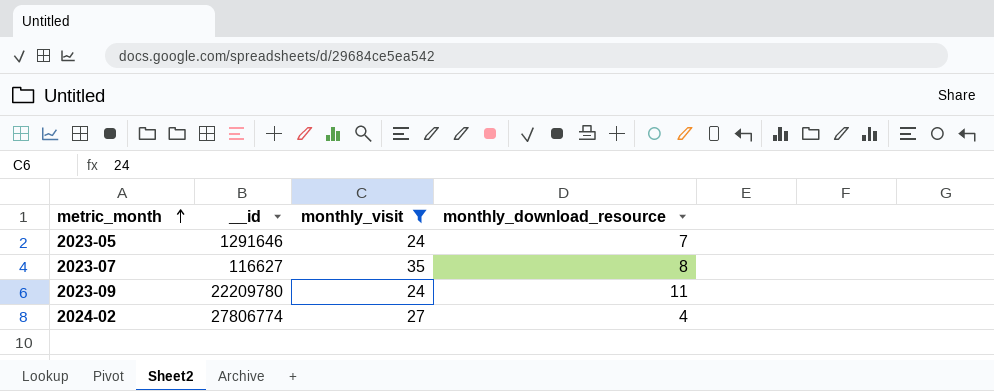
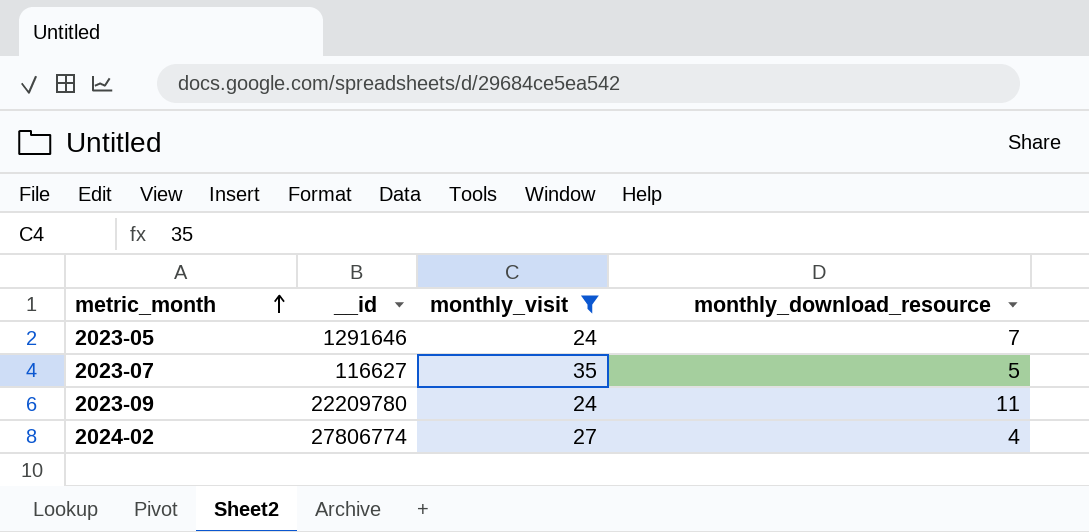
2023-07 | monthly_download_resource: 8 -> 5

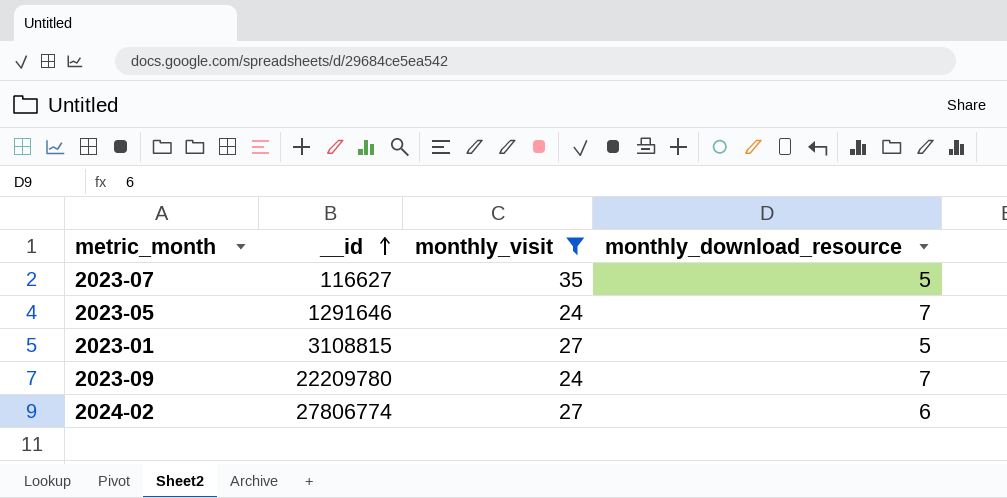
row order: metric_month ascending -> __id ascending
row 2023-01: none -> 3108815 | 27 | 5
2023-09 | monthly_download_resource: 11 -> 7
2024-02 | monthly_download_resource: 4 -> 6

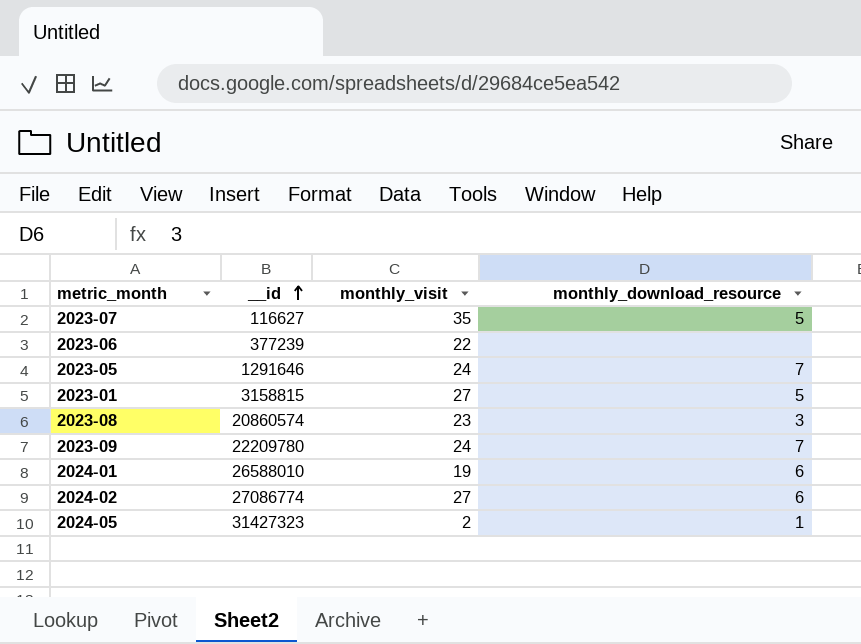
filter: monthly_visit >= 24 -> none
2023-01 | __id: 3108815 -> 3158815
2024-02 | __id: 27806774 -> 27086774

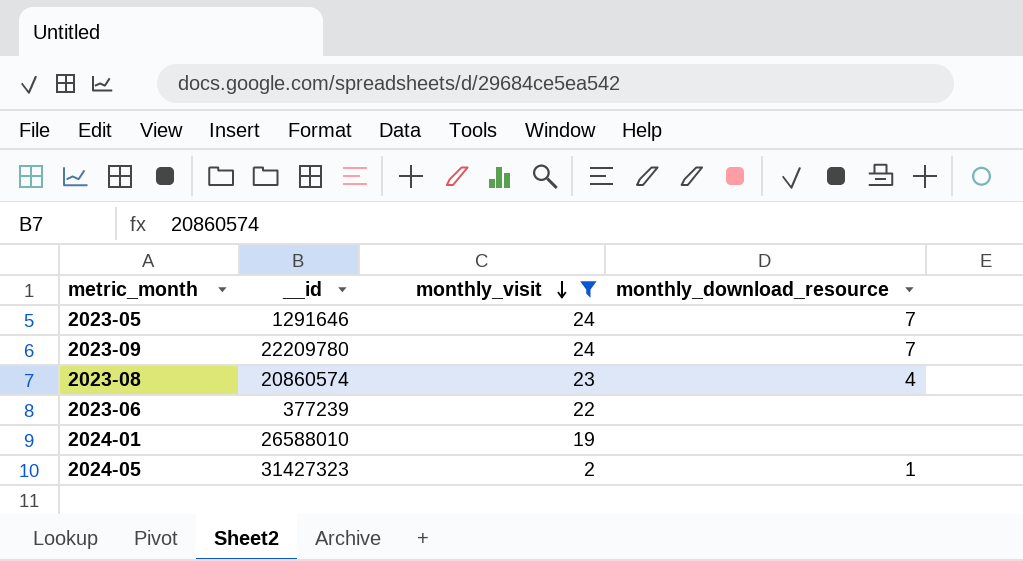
filter: none -> monthly_visit <= 24
row order: __id ascending -> monthly_visit descending
2023-08 | monthly_download_resource: 3 -> 4
2024-01 | monthly_download_resource: 6 -> none

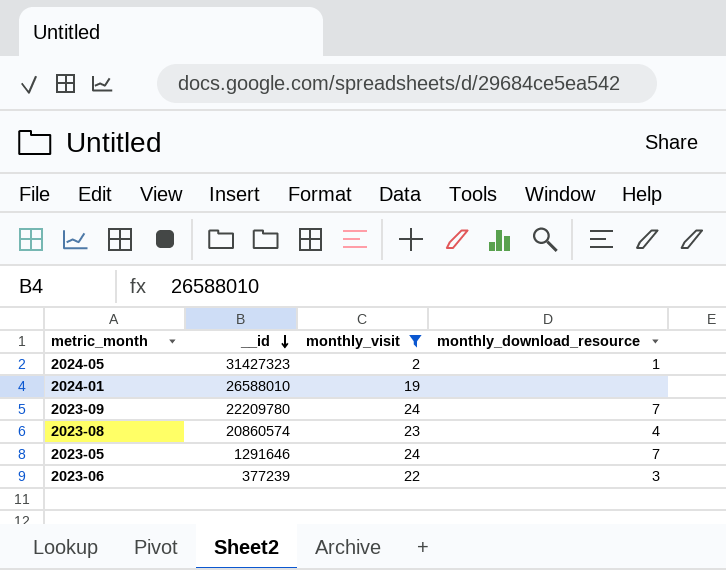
row order: monthly_visit descending -> __id descending
2023-06 | monthly_download_resource: none -> 3

